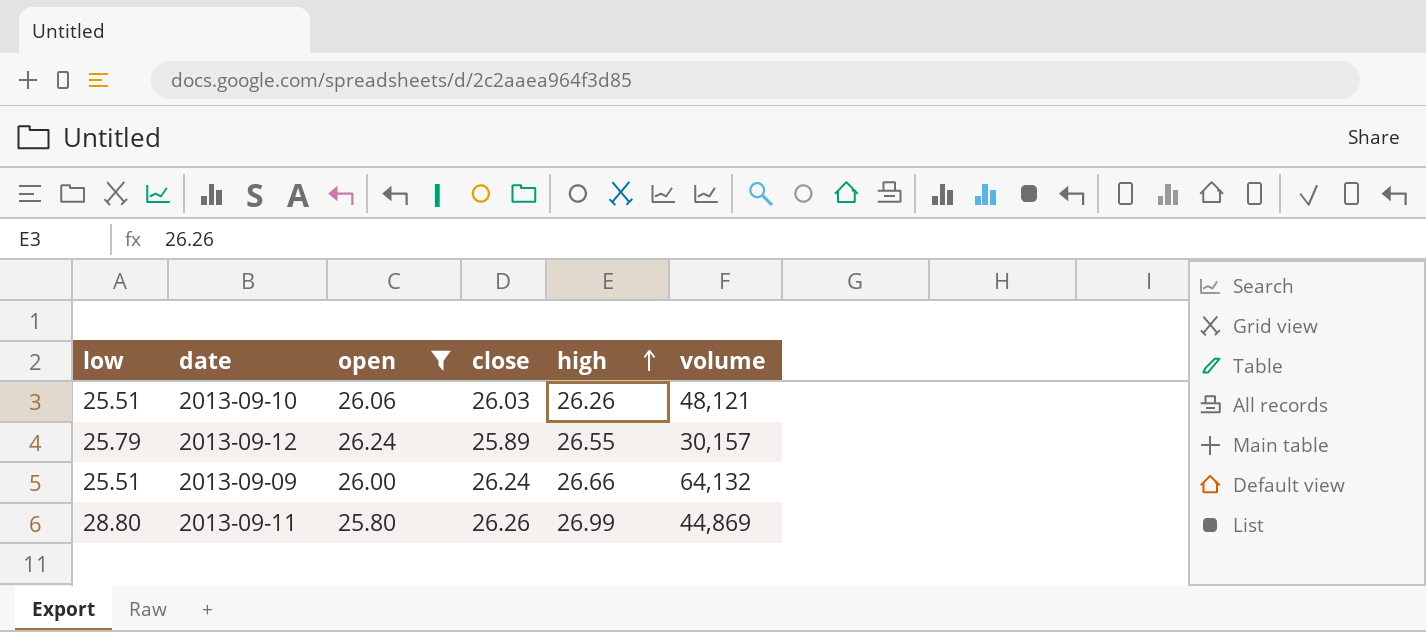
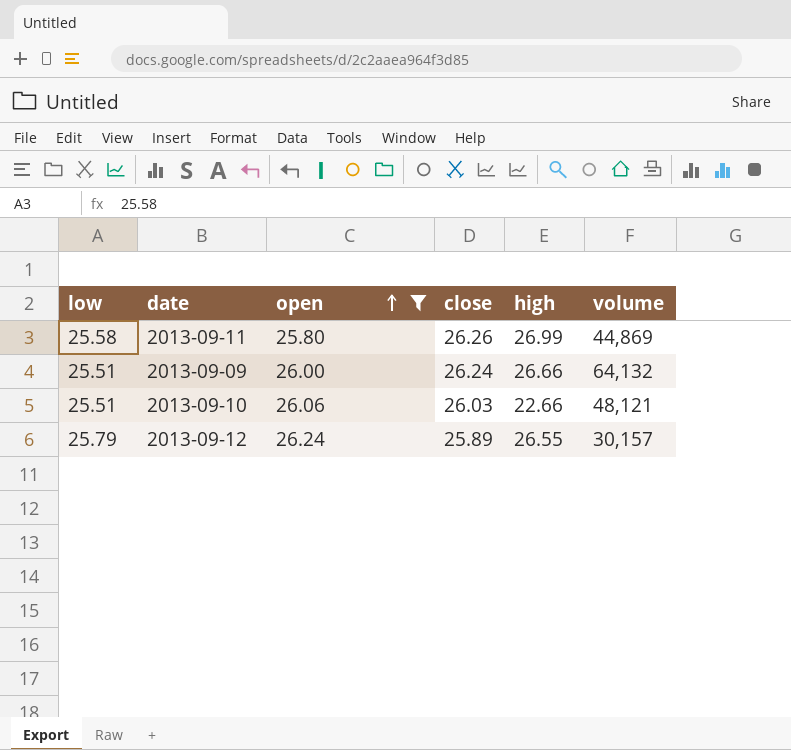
row order: high ascending -> open ascending
2013-09-11 | low: 28.80 -> 25.58
2013-09-10 | high: 26.26 -> 22.66

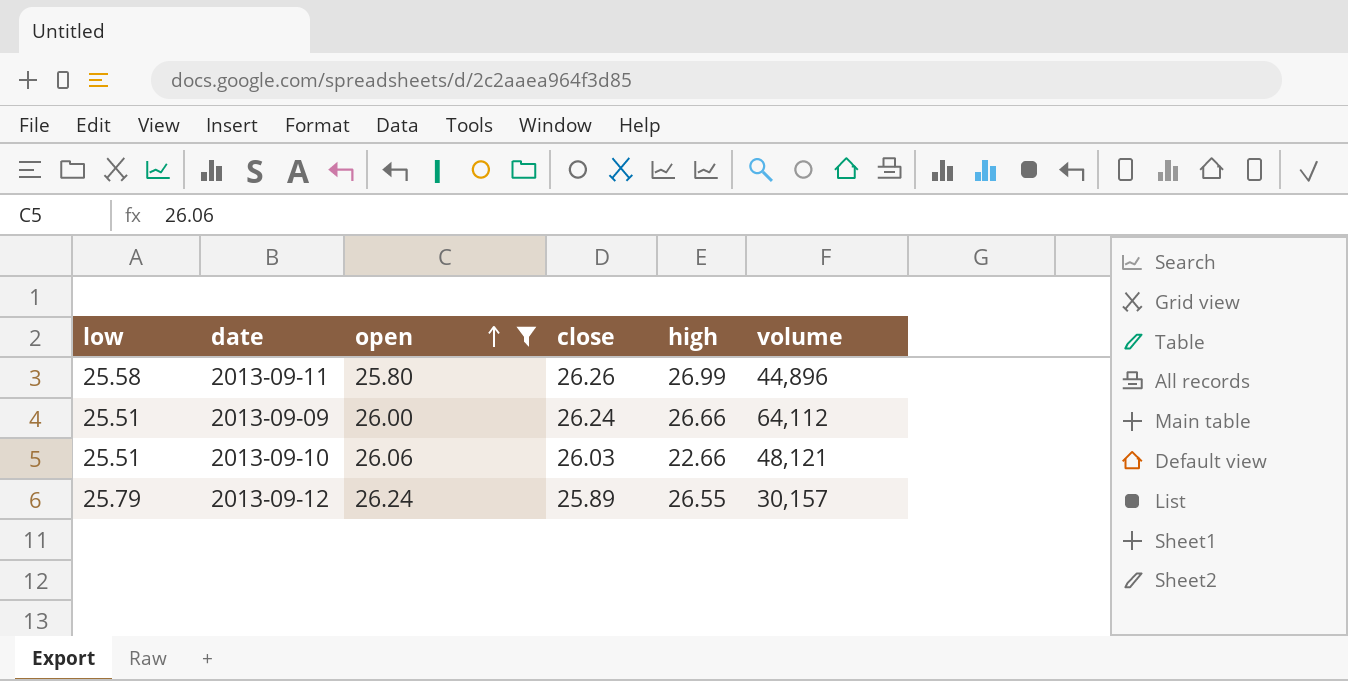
2013-09-11 | volume: 44,869 -> 44,896
2013-09-09 | volume: 64,132 -> 64,112

